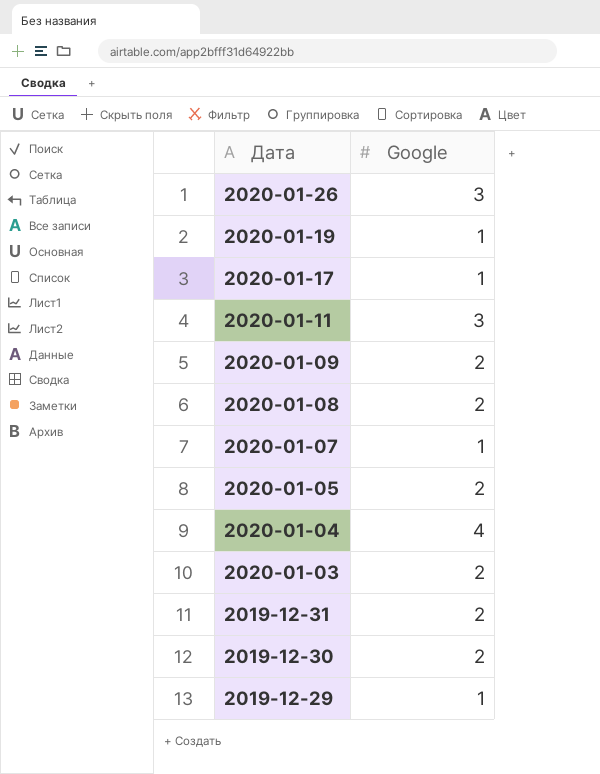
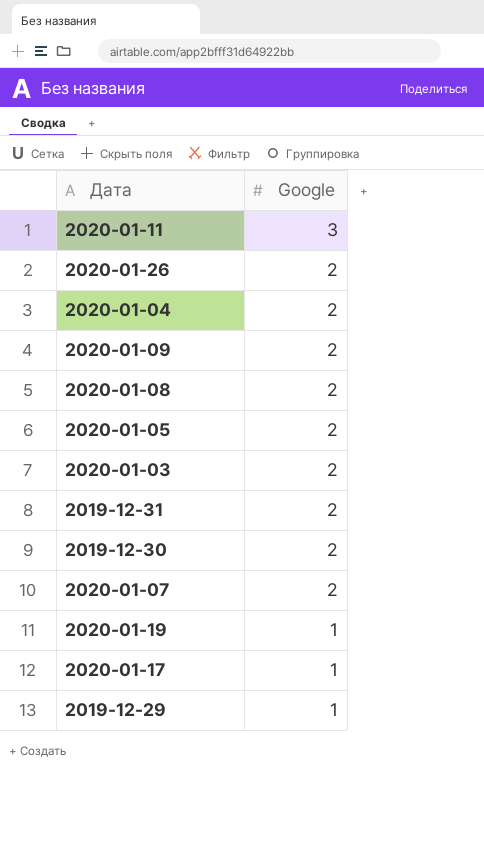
row order: Дата descending -> Google descending
2020-01-26 | Google: 3 -> 2
2020-01-04 | Google: 4 -> 2
2020-01-07 | Google: 1 -> 2

